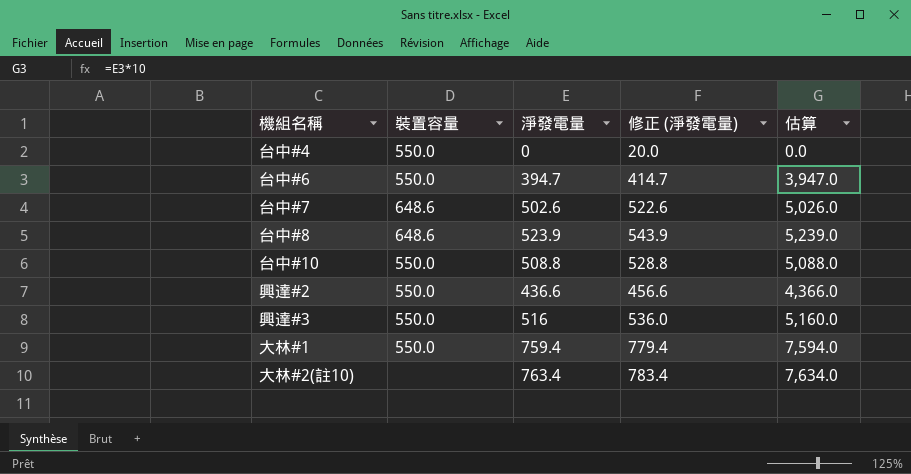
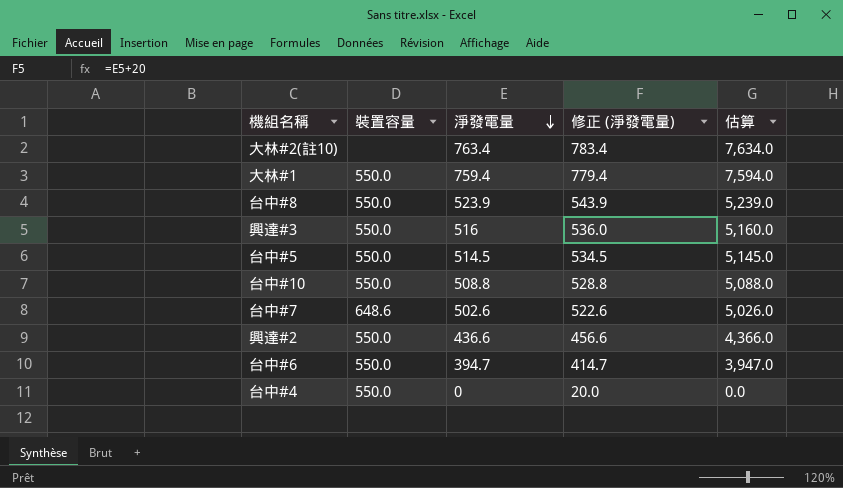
row order: none -> 淨發電量 descending
台中#8 | 裝置容量: 648.6 -> 550.0
row 台中#5: none -> 550.0 | 514.5 | 534.5 | 5,145.0

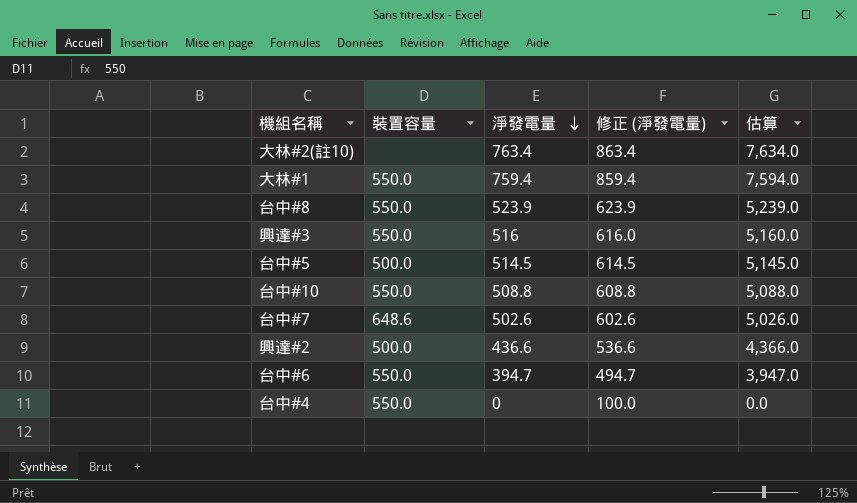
column 修正 (淨發電量) | formula: [淨發電量] + 20 -> [淨發電量] + 100
台中#5 | 裝置容量: 550.0 -> 500.0
興達#2 | 裝置容量: 550.0 -> 500.0

